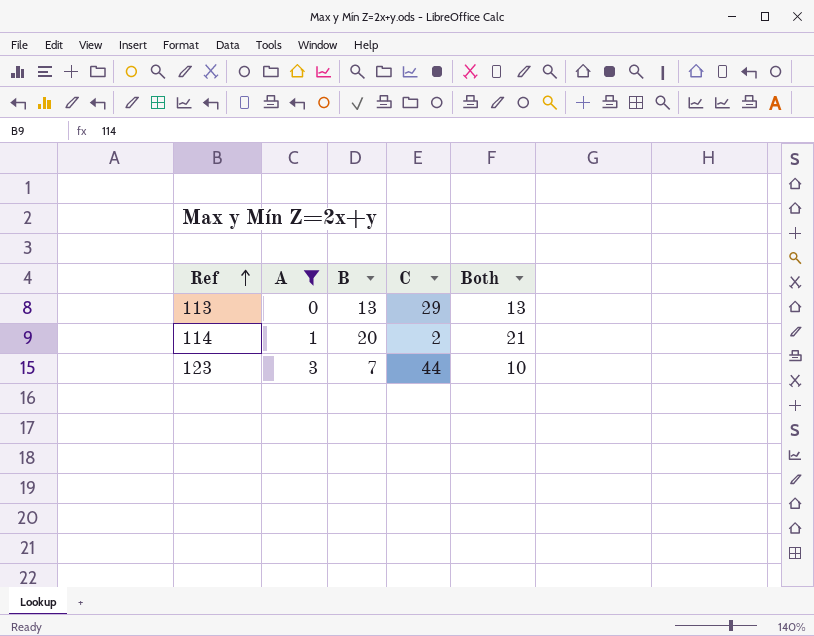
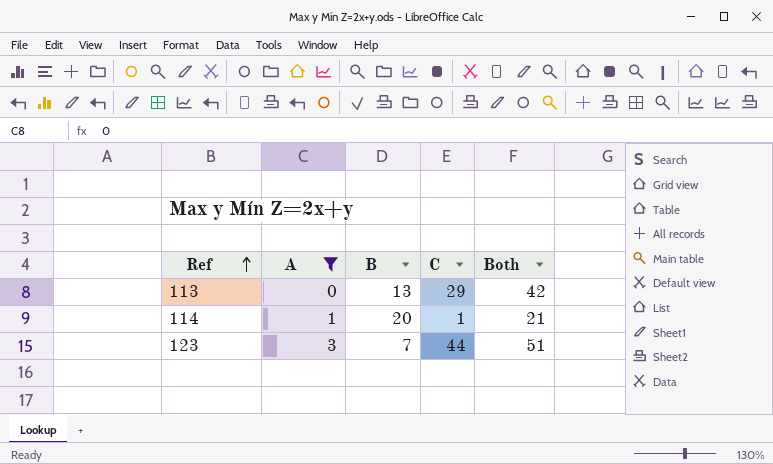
column Both | formula: [A] + [B] -> [B] + [C]
114 | C: 2 -> 1

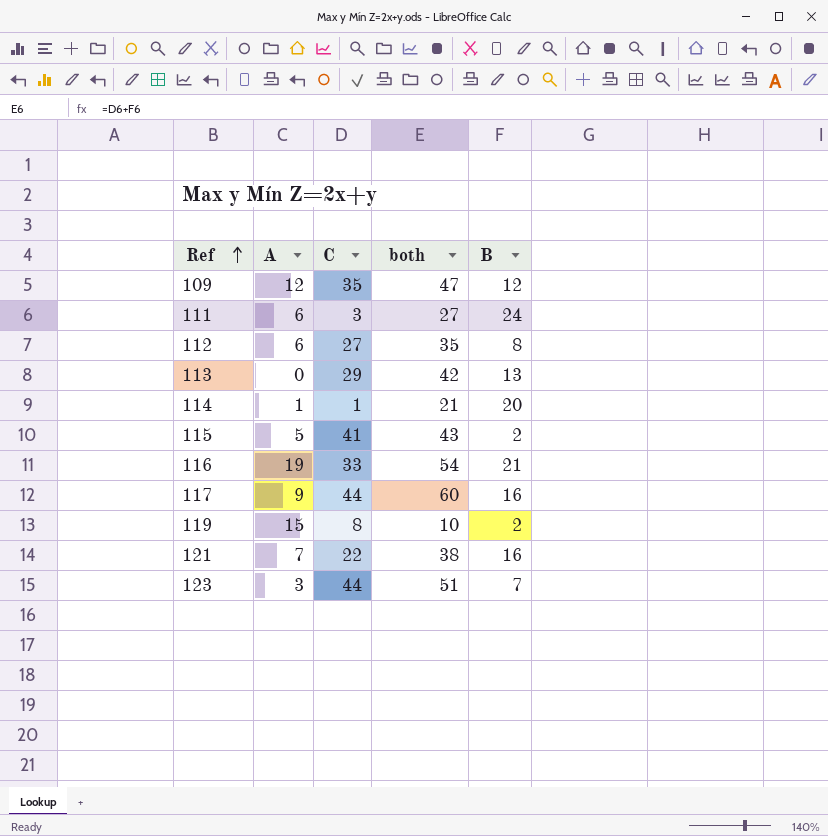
filter: A <= 3 -> none
column name: Both -> both
column B | position: 3 -> 5

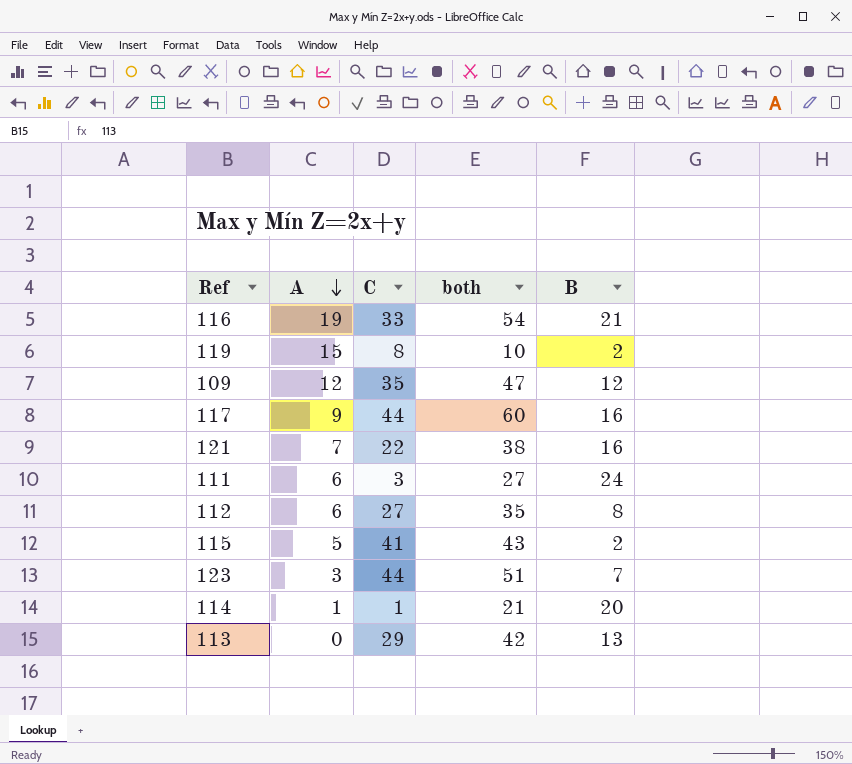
row order: Ref ascending -> A descending

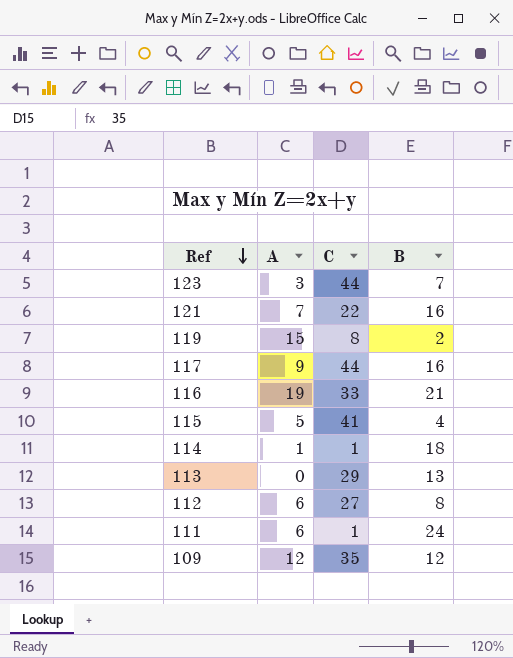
row order: A descending -> Ref descending
column both | formula: [C] + [B] -> none
115 | B: 2 -> 4
114 | B: 20 -> 18
111 | C: 3 -> 1

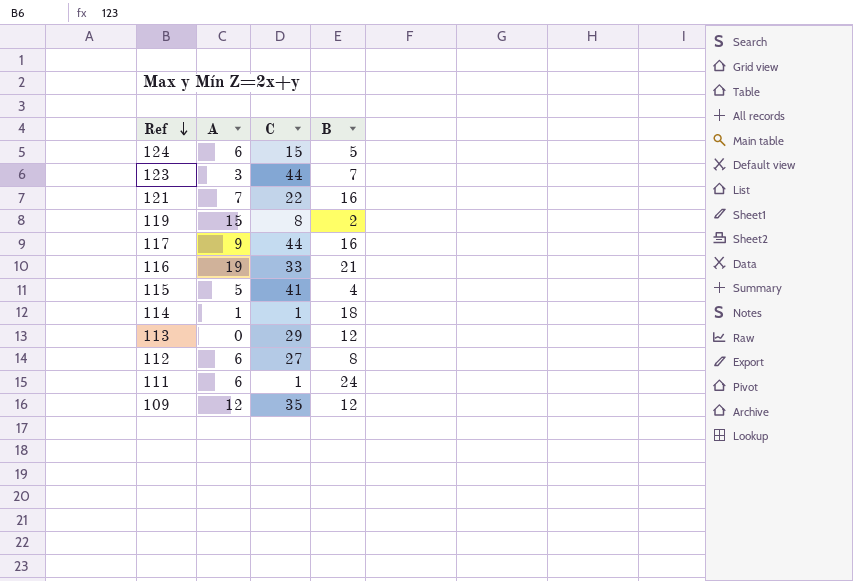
row 124: none -> 6 | 15 | 5
113 | B: 13 -> 12

